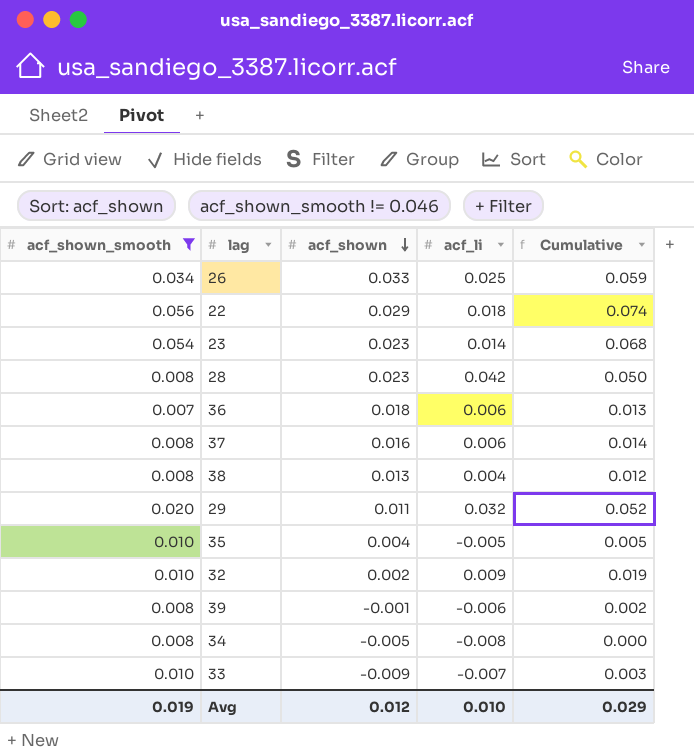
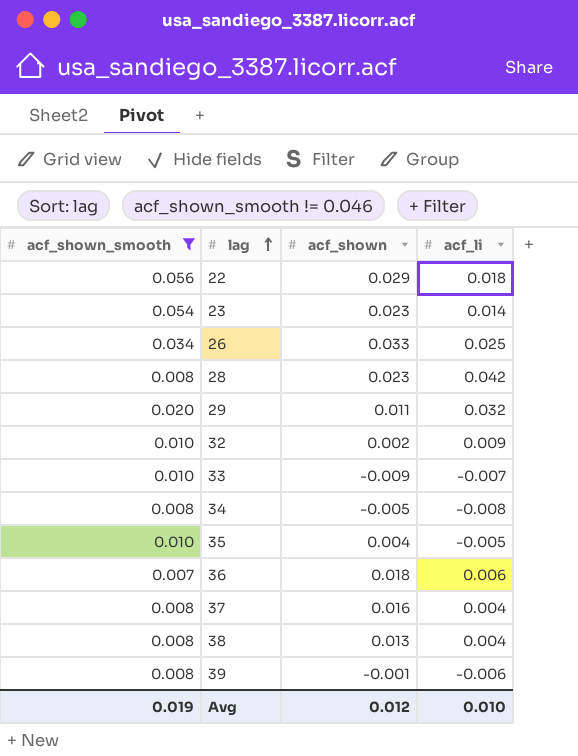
row order: acf_shown descending -> lag ascending
column Cumulative | formula: [acf_shown_smooth] + [acf_li] -> none
37 | acf_li: 0.006 -> 0.004

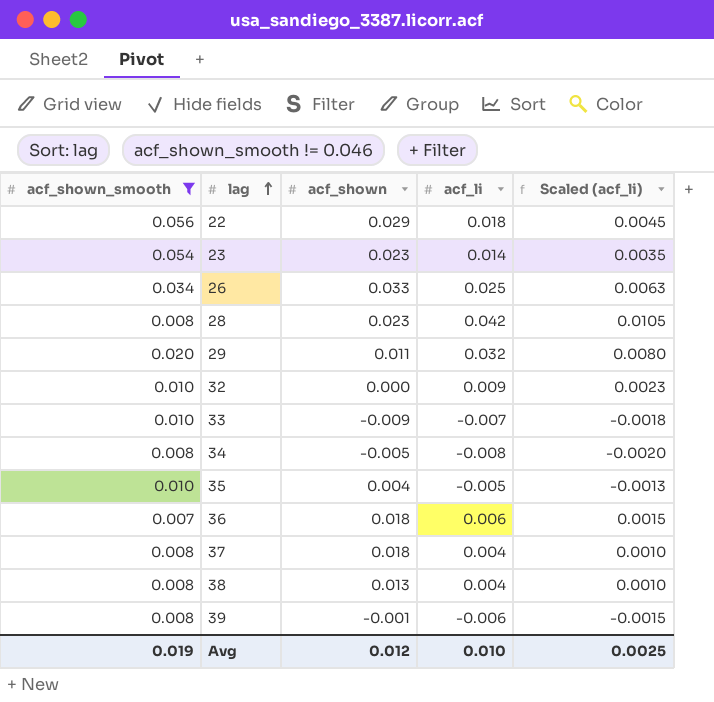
column Scaled (acf_li) | formula: none -> [acf_li] * 0.25
32 | acf_shown: 0.002 -> 0.000
37 | acf_shown: 0.016 -> 0.018

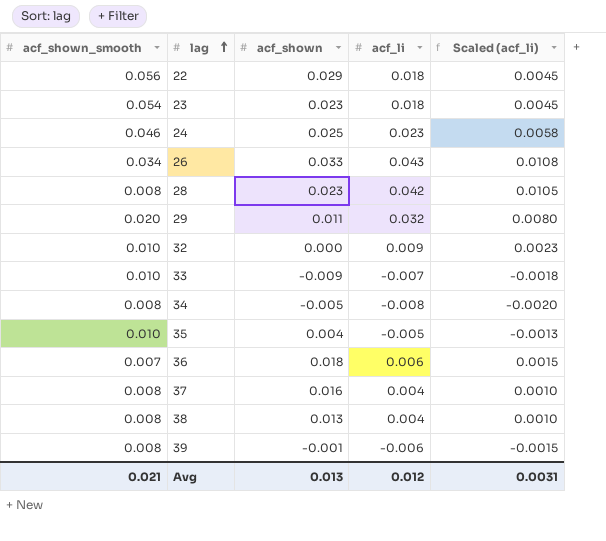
filter: acf_shown_smooth != 0.046 -> none
23 | acf_li: 0.014 -> 0.018
23 | Scaled (acf_li): 0.0035 -> 0.0045
26 | acf_li: 0.025 -> 0.043
26 | Scaled (acf_li): 0.0063 -> 0.0108
37 | acf_shown: 0.018 -> 0.016
Avg | acf_shown_smooth: 0.019 -> 0.021
Avg | acf_shown: 0.012 -> 0.013
Avg | acf_li: 0.010 -> 0.012
Avg | Scaled (acf_li): 0.0025 -> 0.0031

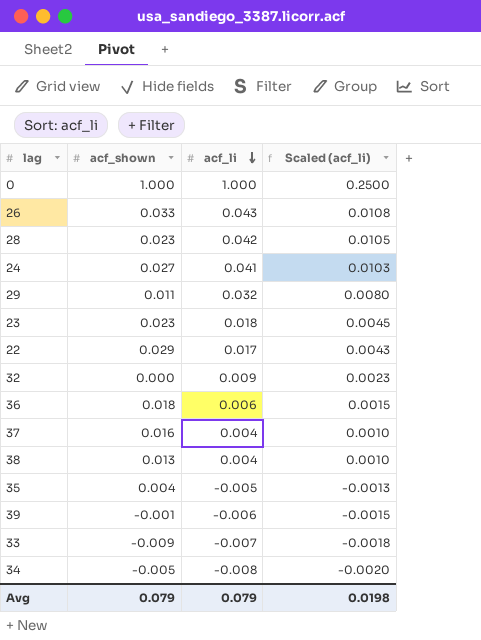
row order: lag ascending -> acf_li descending
column acf_shown_smooth | position: 1 -> none
row 0: none -> 1.000 | 1.000 | 0.2500
24 | acf_shown: 0.025 -> 0.027
24 | acf_li: 0.023 -> 0.041
24 | Scaled (acf_li): 0.0058 -> 0.0103
22 | acf_li: 0.018 -> 0.017
22 | Scaled (acf_li): 0.0045 -> 0.0043
Avg | acf_shown: 0.013 -> 0.079
Avg | acf_li: 0.012 -> 0.079
Avg | Scaled (acf_li): 0.0031 -> 0.0198

